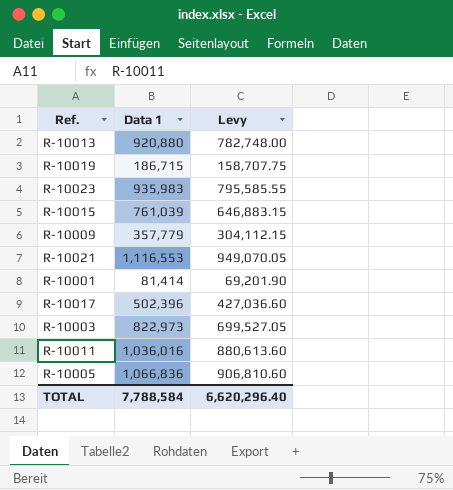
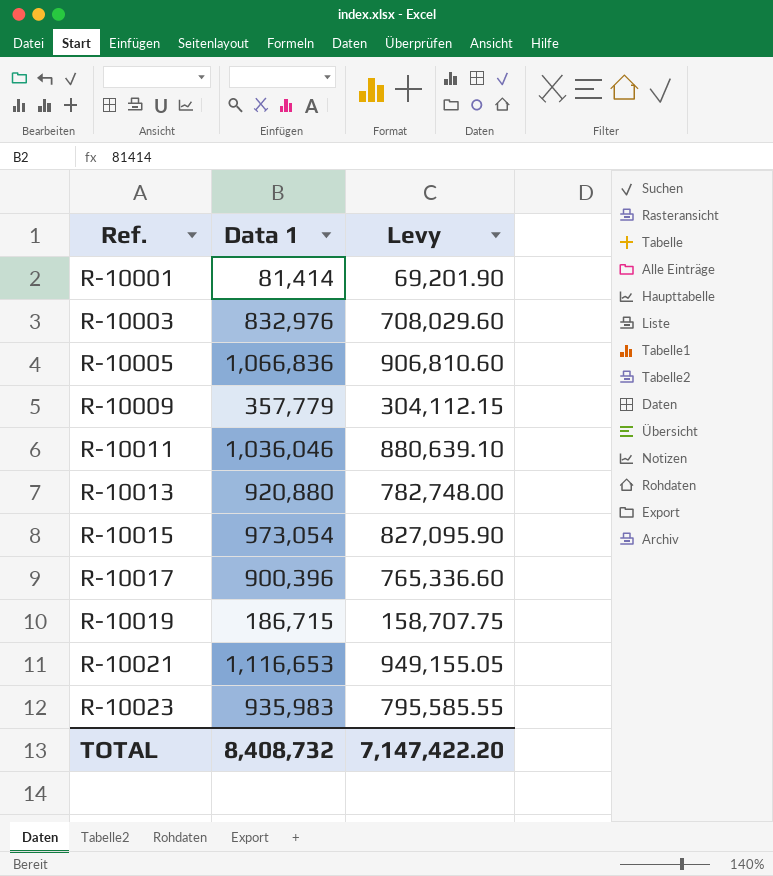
row order: none -> Ref. ascending
R-10003 | Data 1: 822,973 -> 832,976
R-10003 | Levy: 699,527.05 -> 708,029.60
R-10011 | Data 1: 1,036,016 -> 1,036,046
R-10011 | Levy: 880,613.60 -> 880,639.10
R-10015 | Data 1: 761,039 -> 973,054
R-10015 | Levy: 646,883.15 -> 827,095.90
R-10017 | Data 1: 502,396 -> 900,396
R-10017 | Levy: 427,036.60 -> 765,336.60
R-10021 | Data 1: 1,116,553 -> 1,116,653
R-10021 | Levy: 949,070.05 -> 949,155.05
TOTAL | Data 1: 7,788,584 -> 8,408,732
TOTAL | Levy: 6,620,296.40 -> 7,147,422.20

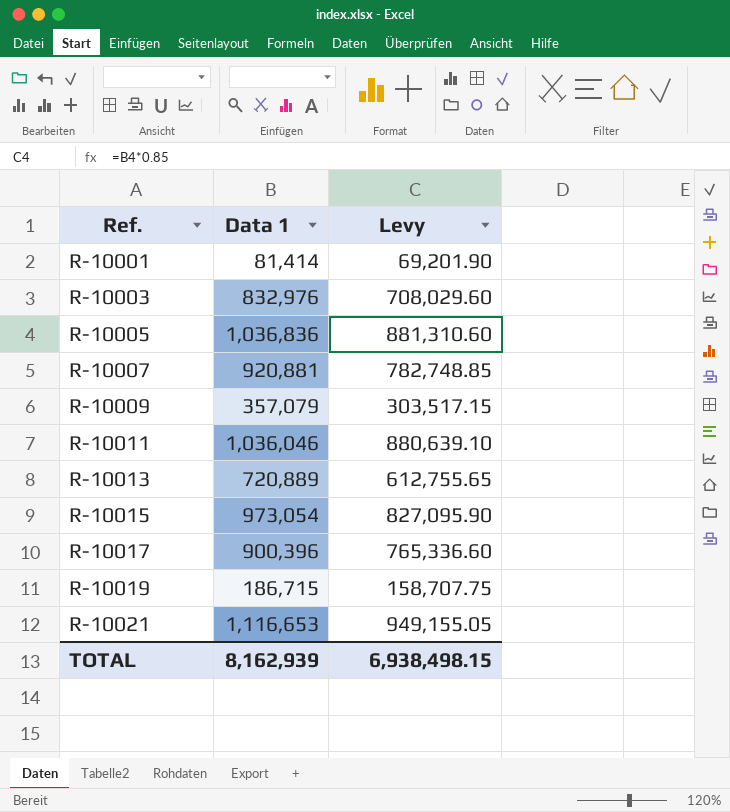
row R-10023: 935,983 | 795,585.55 -> none
R-10005 | Data 1: 1,066,836 -> 1,036,836
R-10005 | Levy: 906,810.60 -> 881,310.60
row R-10007: none -> 920,881 | 782,748.85
R-10009 | Data 1: 357,779 -> 357,079
R-10009 | Levy: 304,112.15 -> 303,517.15
R-10013 | Data 1: 920,880 -> 720,889
R-10013 | Levy: 782,748.00 -> 612,755.65
TOTAL | Data 1: 8,408,732 -> 8,162,939
TOTAL | Levy: 7,147,422.20 -> 6,938,498.15

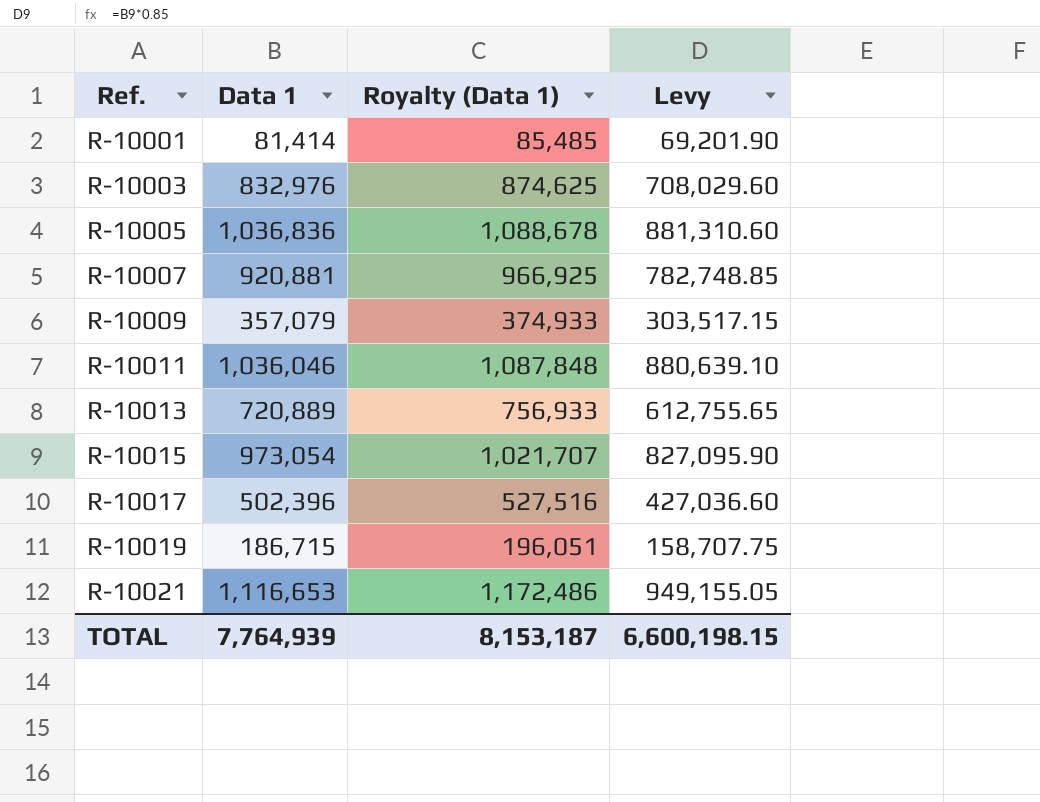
column Royalty (Data 1) | formula: none -> [Data 1] * 1.05
R-10017 | Data 1: 900,396 -> 502,396
R-10017 | Levy: 765,336.60 -> 427,036.60
TOTAL | Data 1: 8,162,939 -> 7,764,939
TOTAL | Levy: 6,938,498.15 -> 6,600,198.15

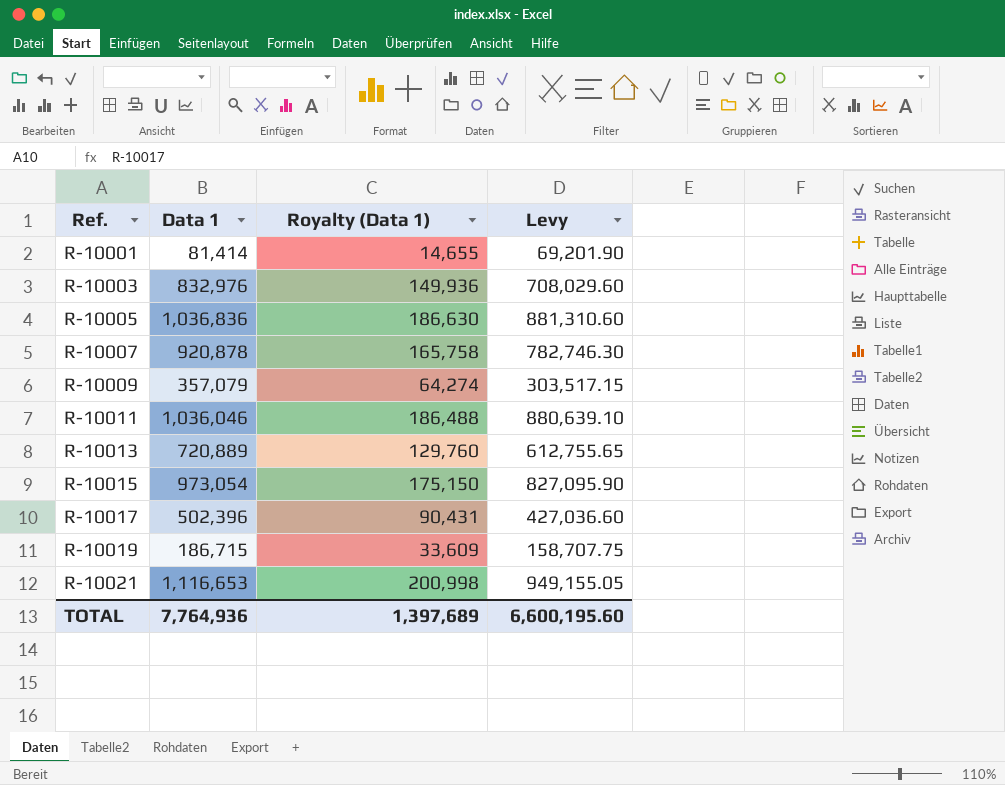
column Royalty (Data 1) | formula: [Data 1] * 1.05 -> [Data 1] * 0.18
R-10007 | Data 1: 920,881 -> 920,878
R-10007 | Levy: 782,748.85 -> 782,746.30
TOTAL | Data 1: 7,764,939 -> 7,764,936
TOTAL | Royalty (Data 1): 8,153,187 -> 1,397,689
TOTAL | Levy: 6,600,198.15 -> 6,600,195.60

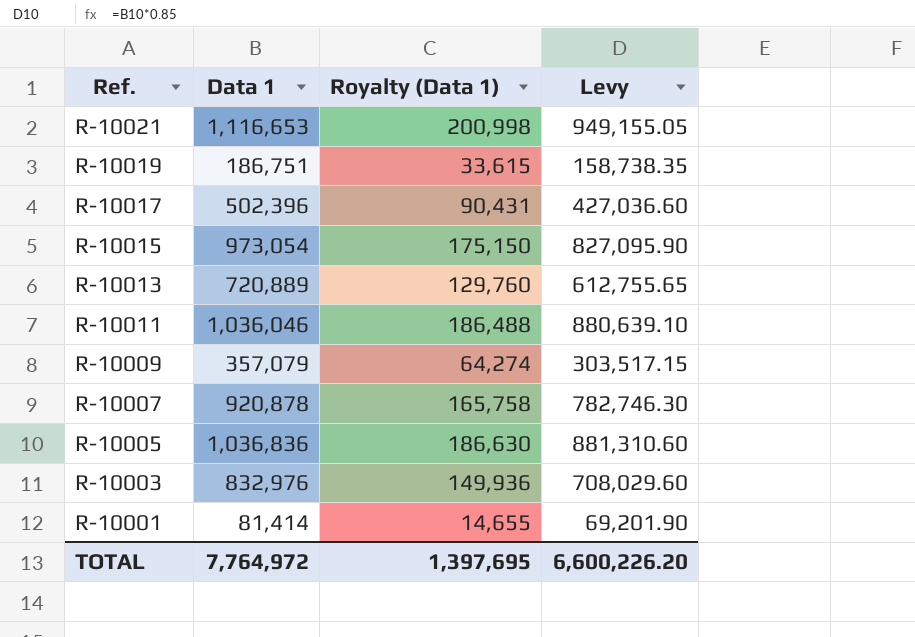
row order: Ref. ascending -> Ref. descending
R-10019 | Data 1: 186,715 -> 186,751
R-10019 | Royalty (Data 1): 33,609 -> 33,615
R-10019 | Levy: 158,707.75 -> 158,738.35
TOTAL | Data 1: 7,764,936 -> 7,764,972
TOTAL | Royalty (Data 1): 1,397,689 -> 1,397,695
TOTAL | Levy: 6,600,195.60 -> 6,600,226.20

